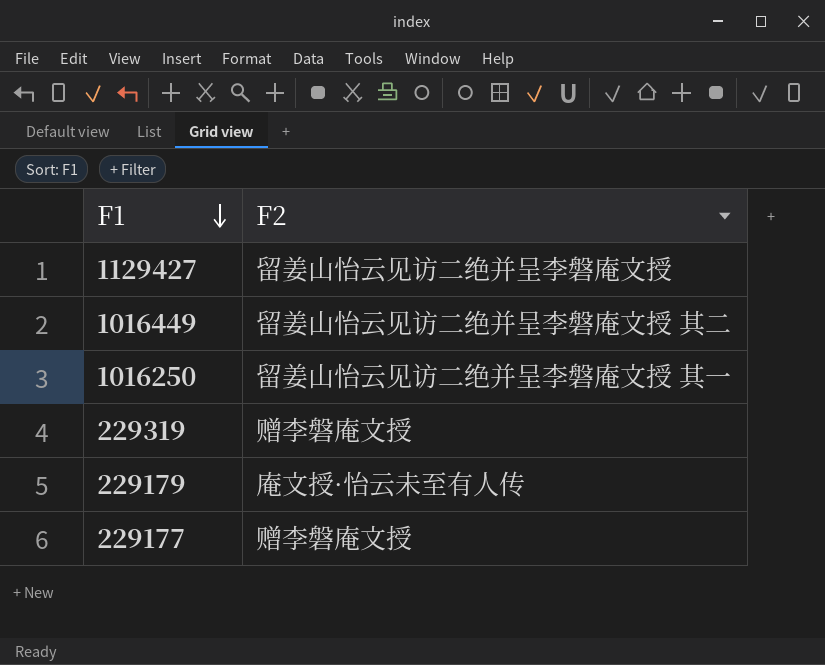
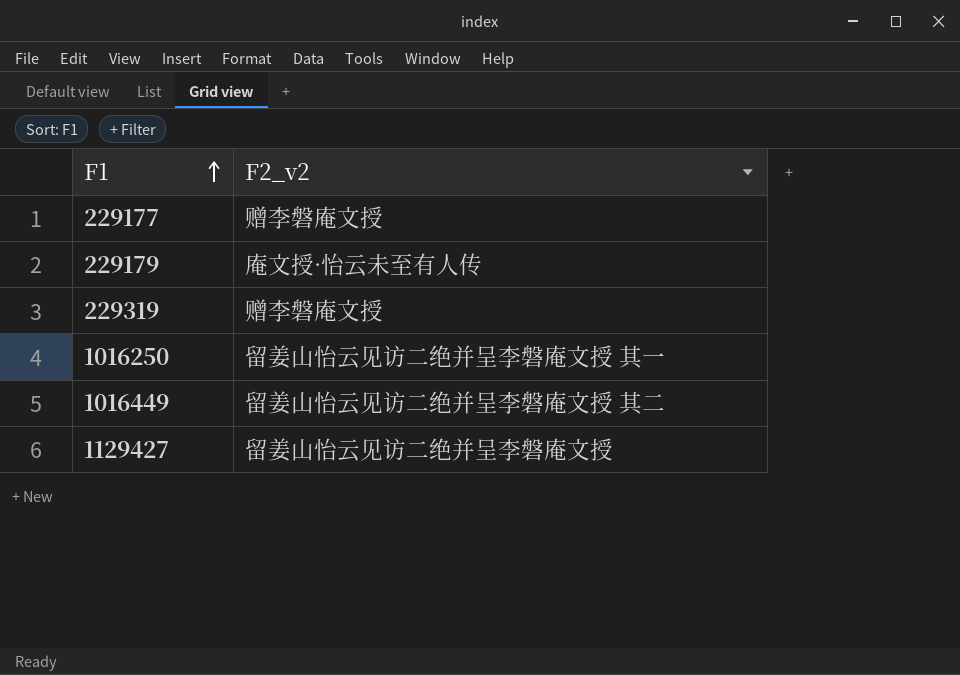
row order: F1 descending -> F1 ascending
column name: F2 -> F2_v2

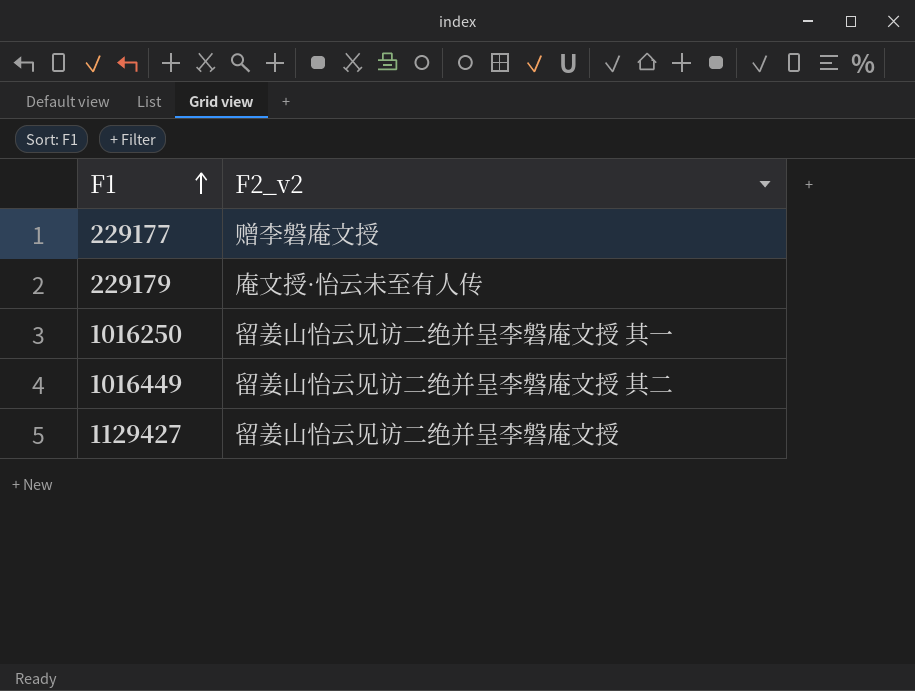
row 229319: 赠李磐庵文授 -> none

